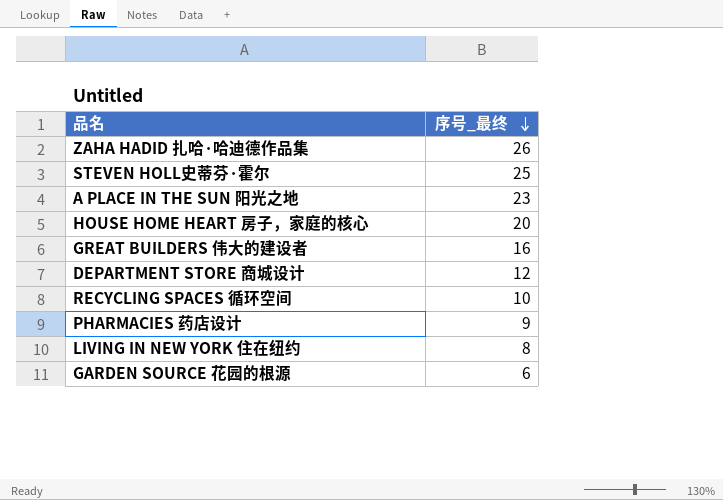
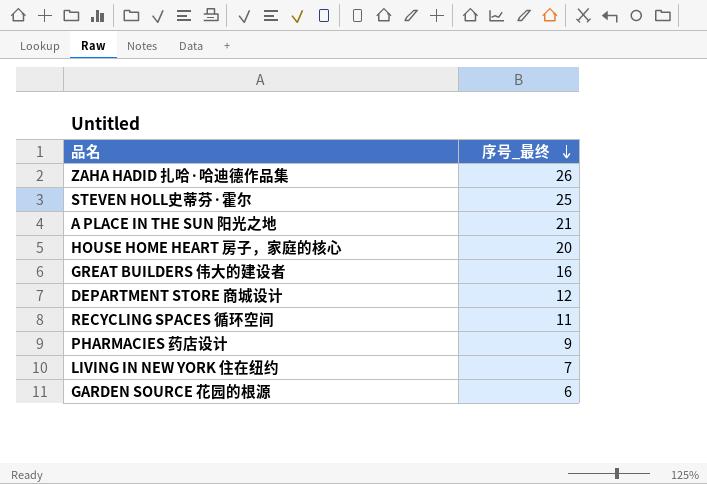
A PLACE IN THE SUN 阳光之地 | 序号_最终: 23 -> 21
RECYCLING SPACES 循环空间 | 序号_最终: 10 -> 11
LIVING IN NEW YORK 住在纽约 | 序号_最终: 8 -> 7

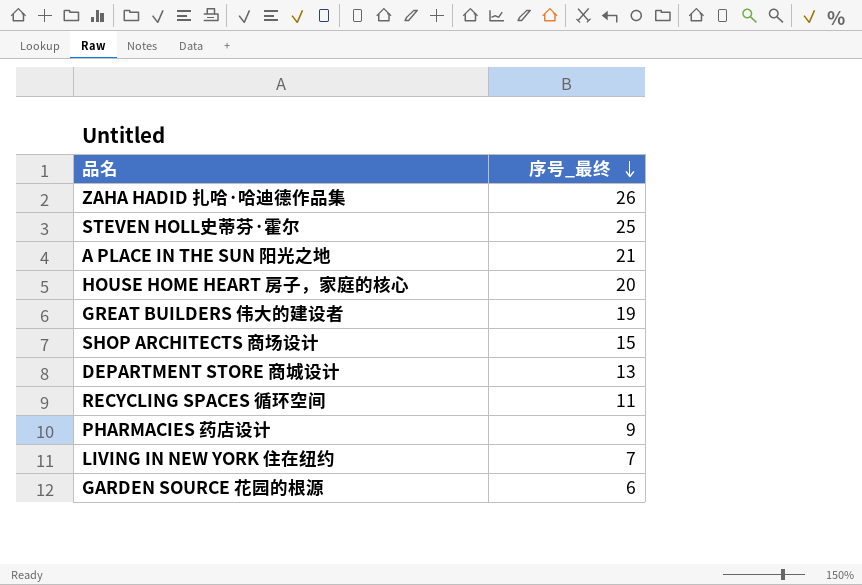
GREAT BUILDERS 伟大的建设者 | 序号_最终: 16 -> 19
row SHOP ARCHITECTS 商场设计: none -> 15
DEPARTMENT STORE 商城设计 | 序号_最终: 12 -> 13

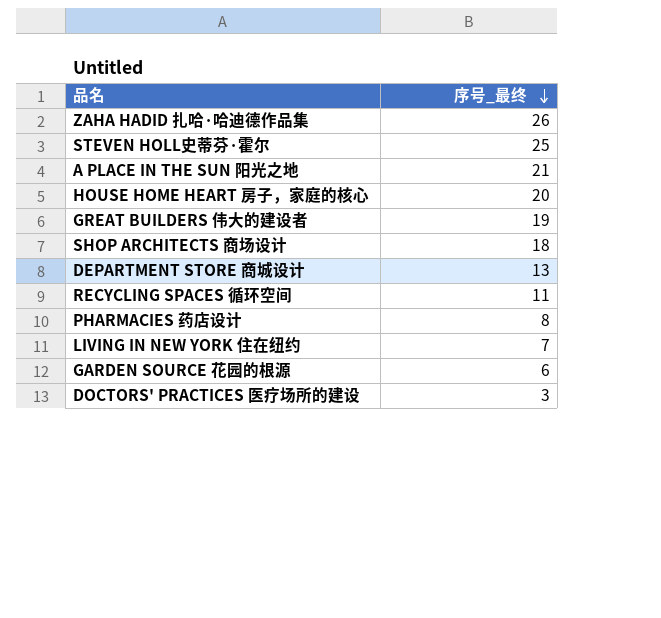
SHOP ARCHITECTS 商场设计 | 序号_最终: 15 -> 18
PHARMACIES 药店设计 | 序号_最终: 9 -> 8
row DOCTORS' PRACTICES 医疗场所的建设: none -> 3

